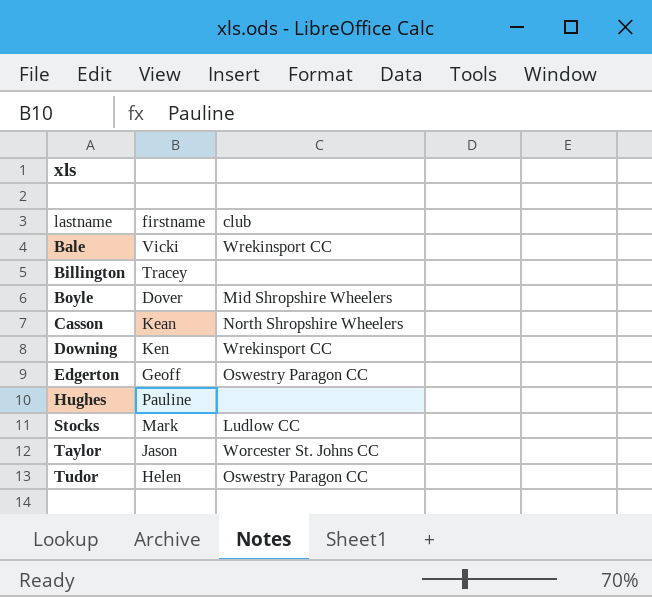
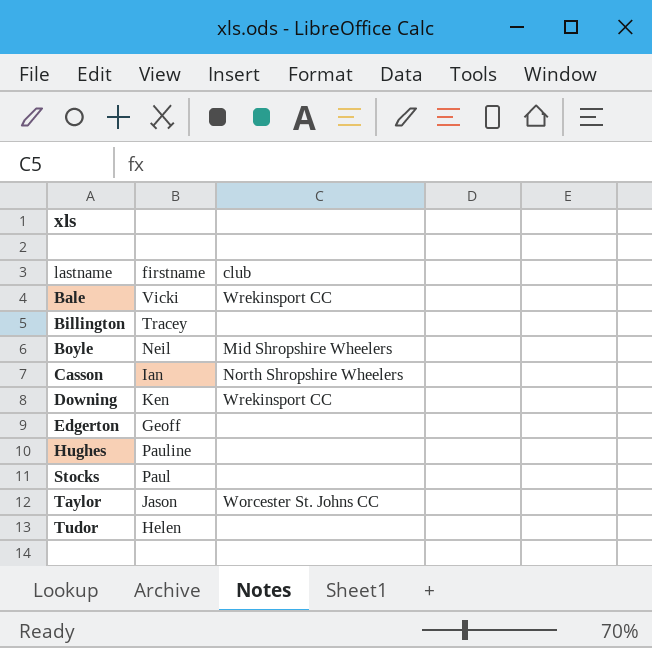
Boyle | firstname: Dover -> Neil
Casson | firstname: Kean -> Ian
Edgerton | club: Oswestry Paragon CC -> none
Stocks | firstname: Mark -> Paul
Stocks | club: Ludlow CC -> none
Tudor | club: Oswestry Paragon CC -> none

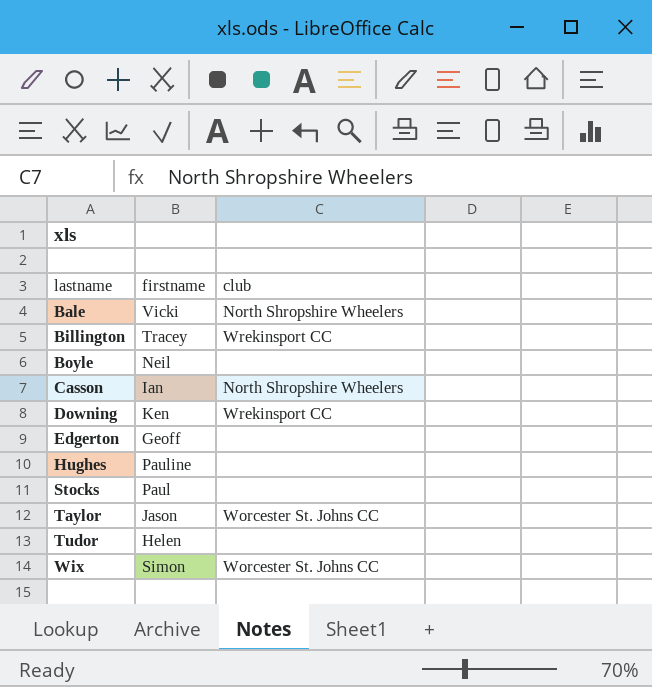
Bale | club: Wrekinsport CC -> North Shropshire Wheelers
Billington | club: none -> Wrekinsport CC
Boyle | club: Mid Shropshire Wheelers -> none
row Wix: none -> Simon | Worcester St. Johns CC

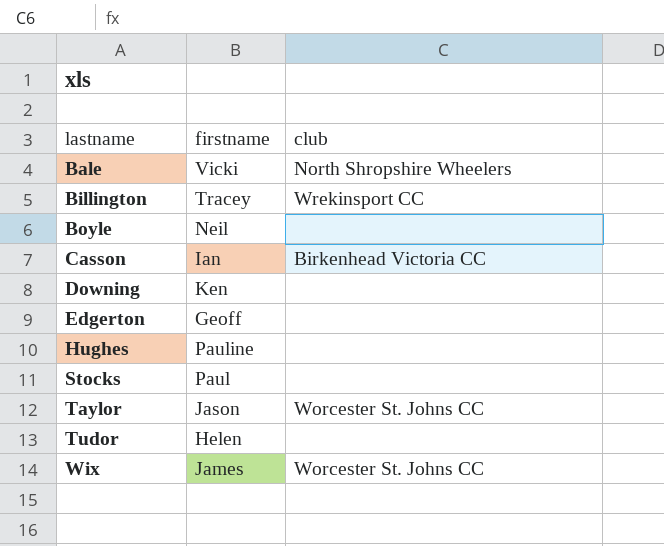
Casson | club: North Shropshire Wheelers -> Birkenhead Victoria CC
Downing | club: Wrekinsport CC -> none
Wix | firstname: Simon -> James

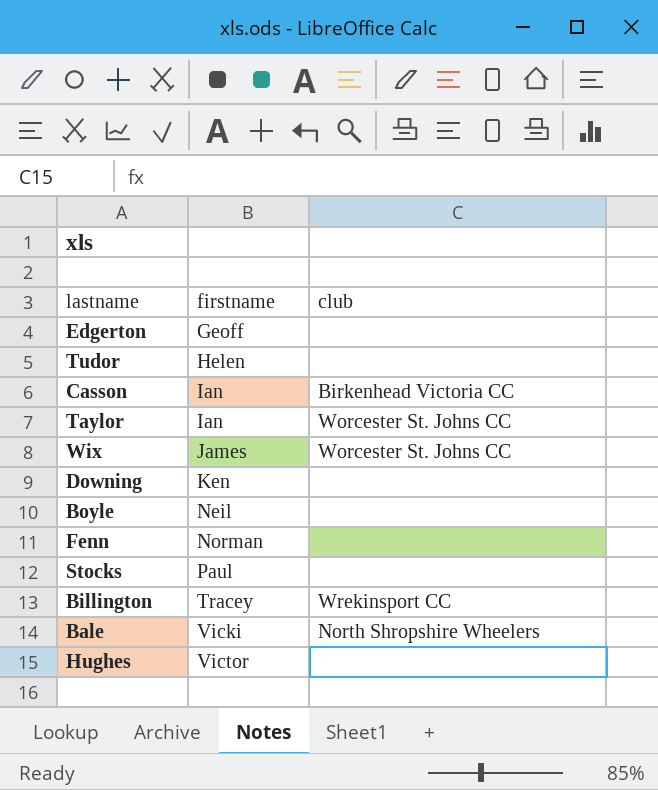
row order: lastname ascending -> firstname ascending
Taylor | firstname: Jason -> Ian
row Fenn: none -> Norman | none
Hughes | firstname: Pauline -> Victor

